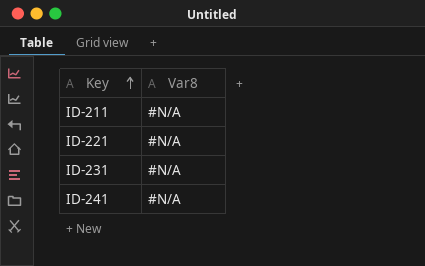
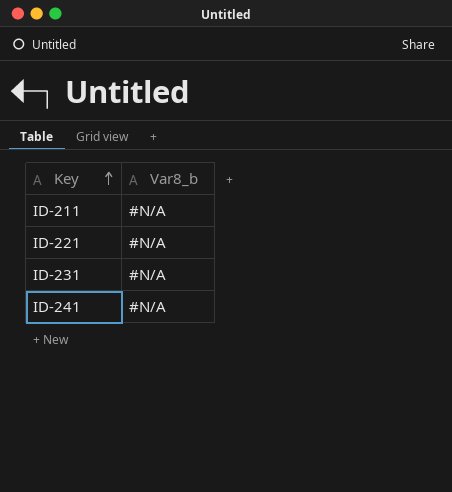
column name: Var8 -> Var8_b

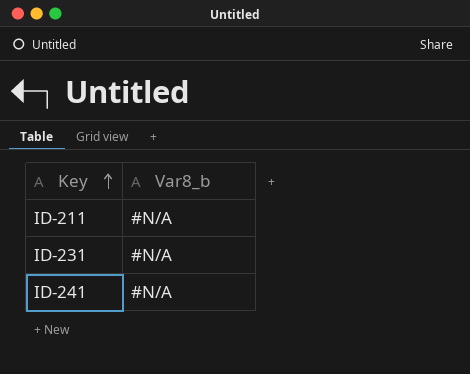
row ID-221: #N/A -> none

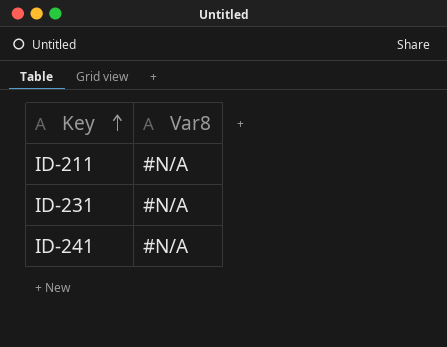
column name: Var8_b -> Var8

